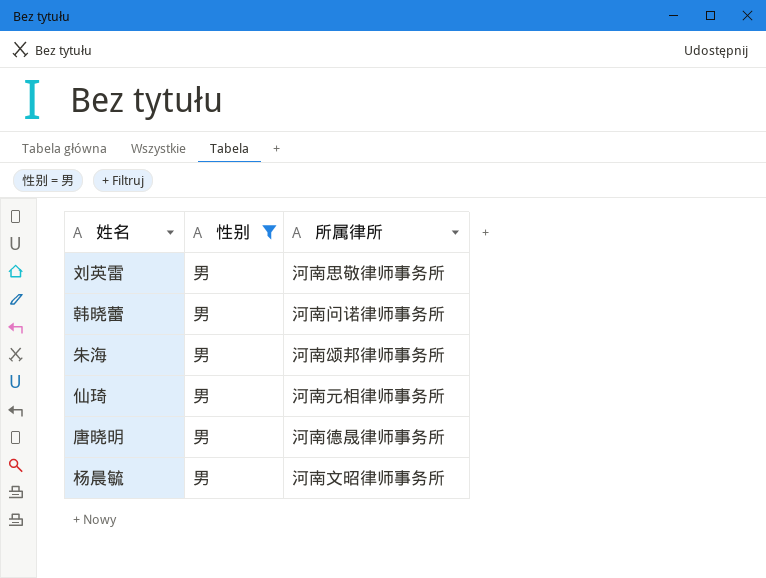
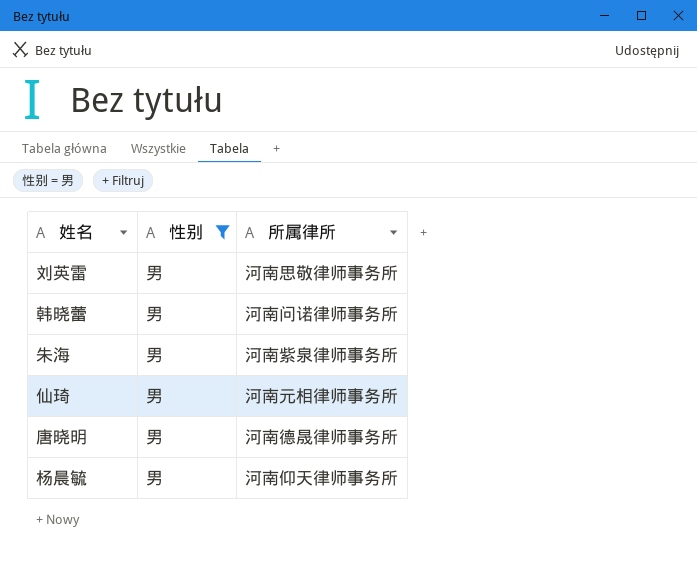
朱海 | 所属律所: 河南颂邦律师事务所 -> 河南紫泉律师事务所
杨晨毓 | 所属律所: 河南文昭律师事务所 -> 河南仰天律师事务所

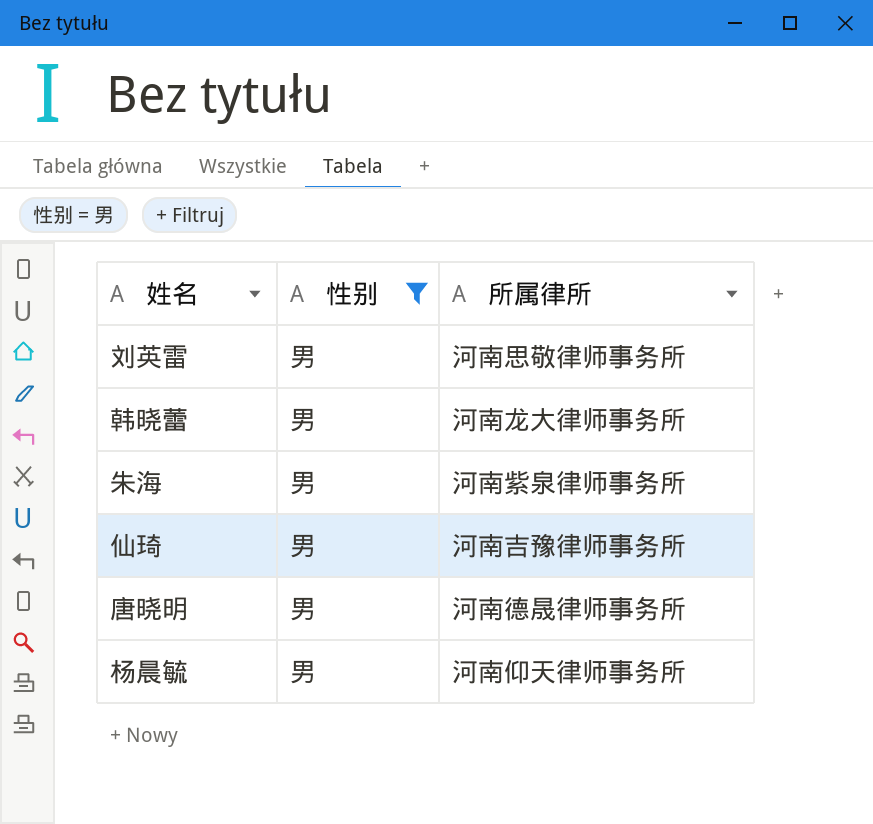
韩晓蕾 | 所属律所: 河南问诺律师事务所 -> 河南龙大律师事务所
仙琦 | 所属律所: 河南元相律师事务所 -> 河南吉豫律师事务所

